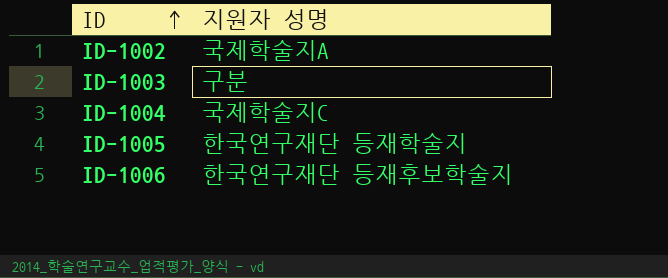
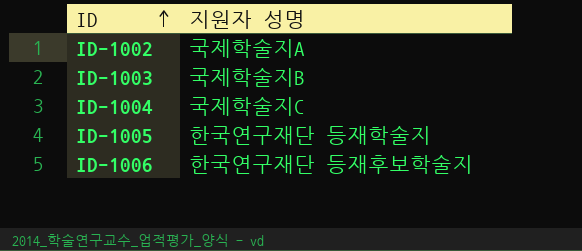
ID-1003 | 지원자 성명: 구분 -> 국제학술지B

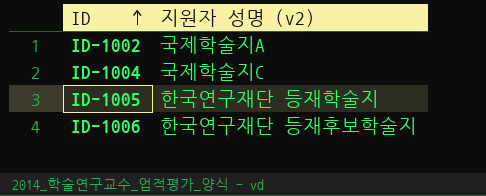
column name: 지원자 성명 -> 지원자 성명 (v2)
row ID-1003: 국제학술지B -> none

